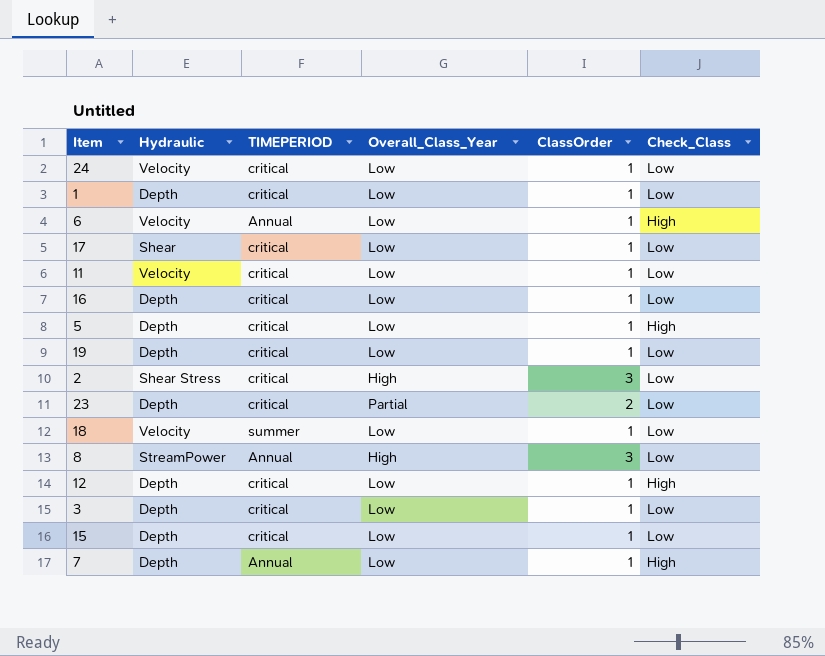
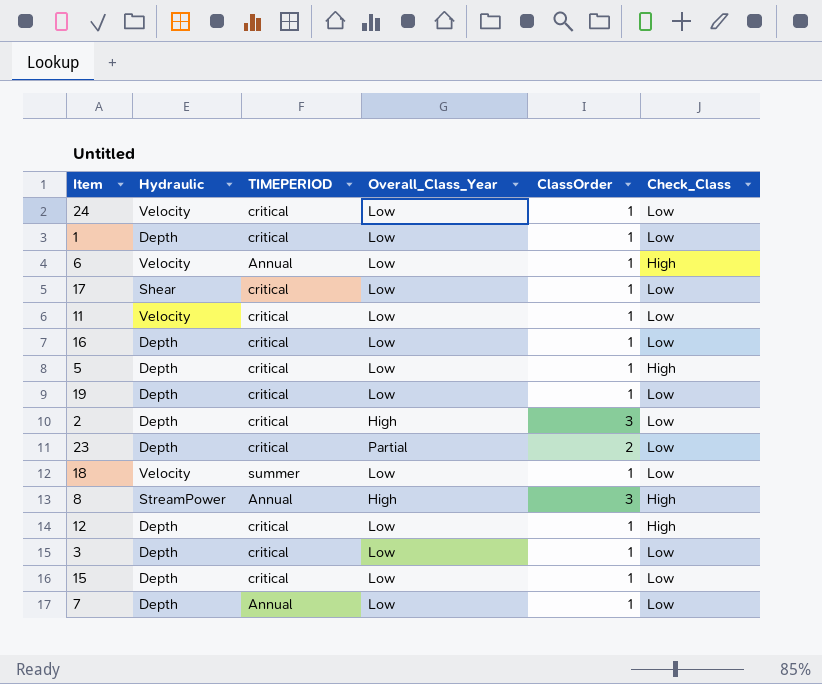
2 | Hydraulic: Shear Stress -> Depth
8 | Check_Class: Low -> High
7 | Check_Class: High -> Low

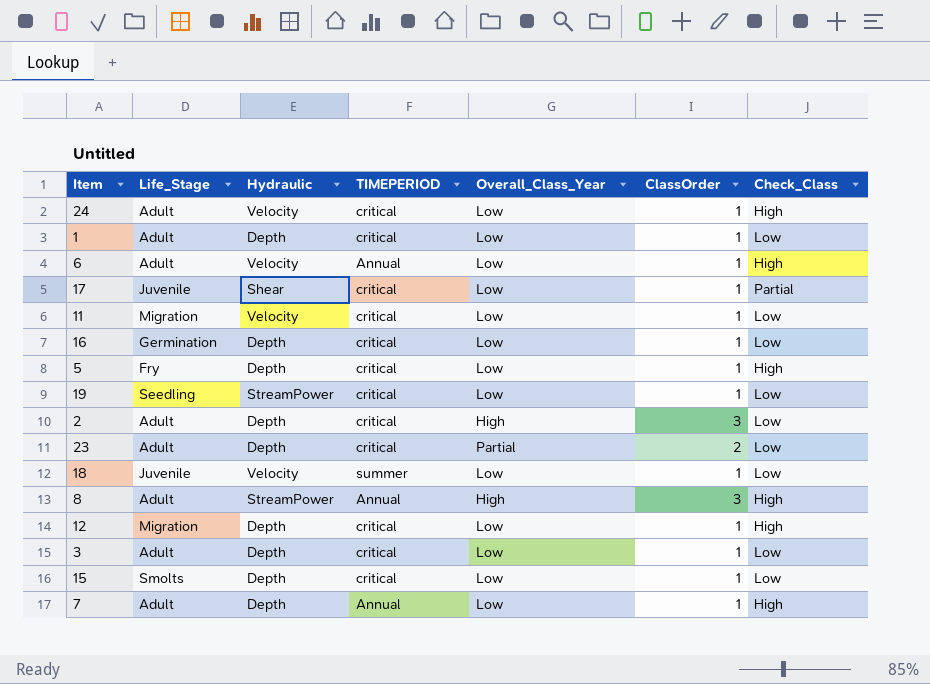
column Life_Stage | position: none -> 2
24 | Check_Class: Low -> High
17 | Check_Class: Low -> Partial
19 | Hydraulic: Depth -> StreamPower
7 | Check_Class: Low -> High

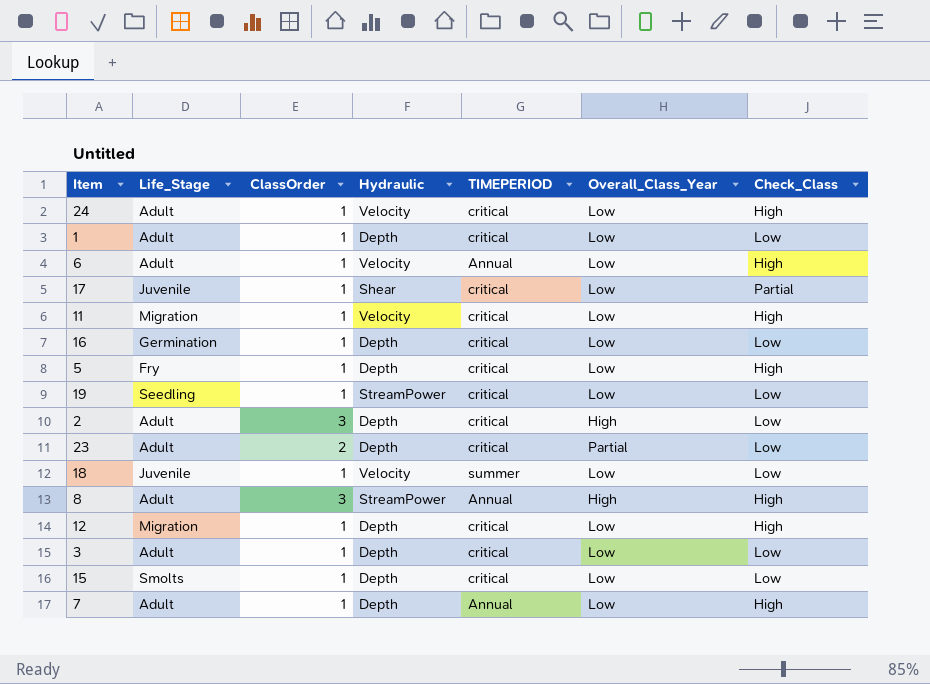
column ClassOrder | position: 6 -> 3
11 | Check_Class: Low -> High

